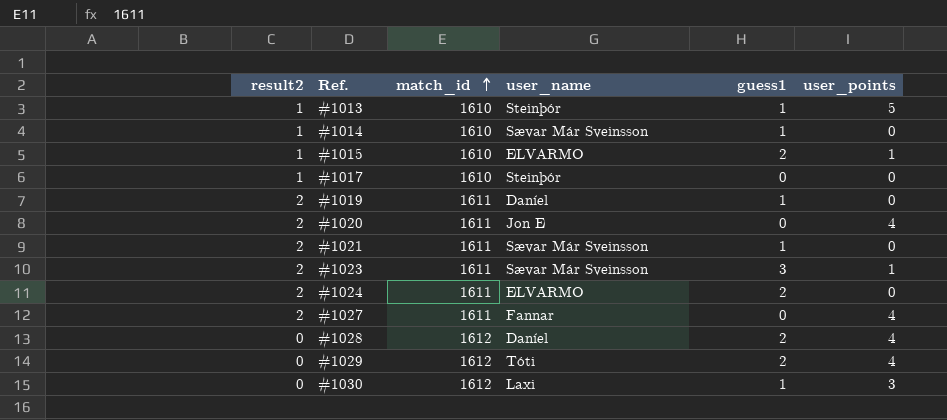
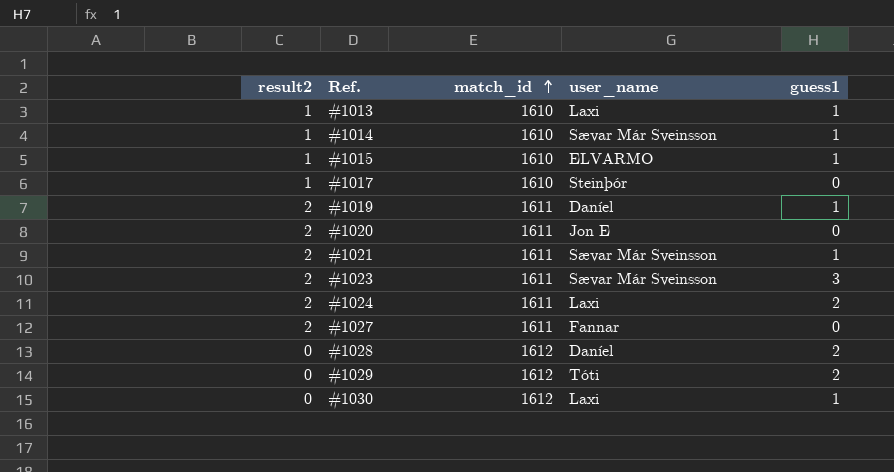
column user_points | position: 6 -> none
#1013 | user_name: Steinþór -> Laxi
#1015 | guess1: 2 -> 1
#1024 | user_name: ELVARMO -> Laxi

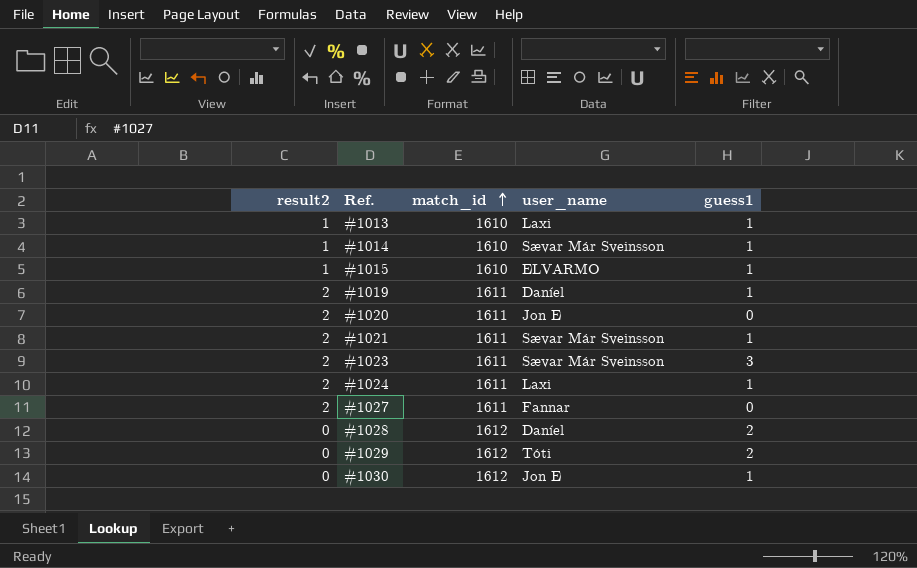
row #1017: 1 | 1610 | Steinþór | 0 -> none
#1024 | guess1: 2 -> 1
#1030 | user_name: Laxi -> Jon E

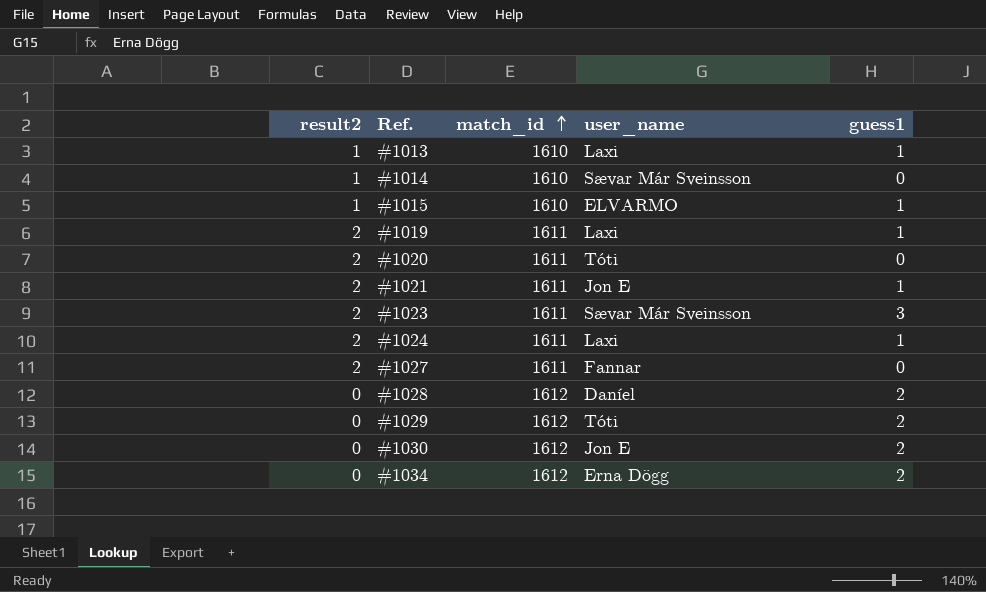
#1014 | guess1: 1 -> 0
#1019 | user_name: Daníel -> Laxi
#1020 | user_name: Jon E -> Tóti
#1021 | user_name: Sævar Már Sveinsson -> Jon E
#1030 | guess1: 1 -> 2
row #1034: none -> 0 | 1612 | Erna Dögg | 2

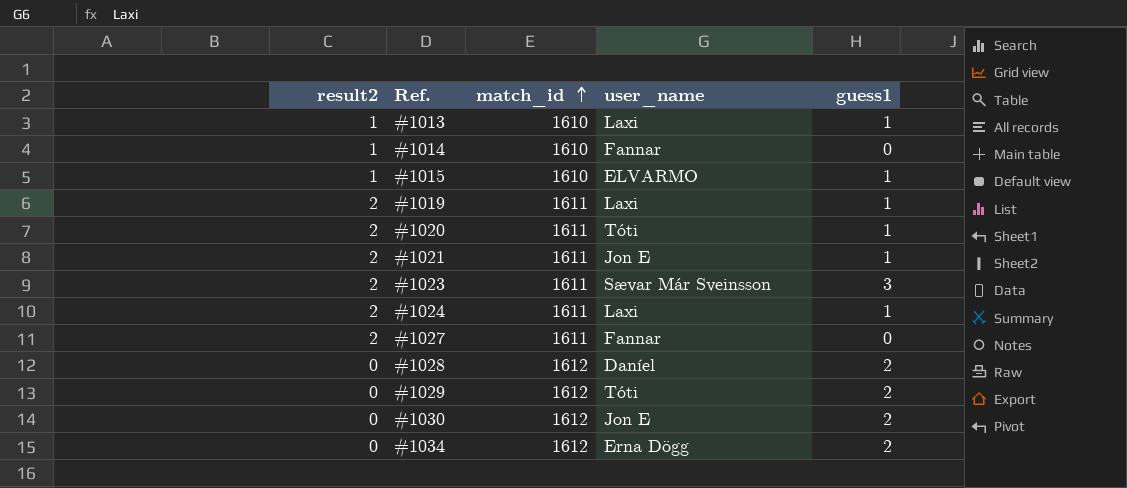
#1014 | user_name: Sævar Már Sveinsson -> Fannar
#1020 | guess1: 0 -> 1

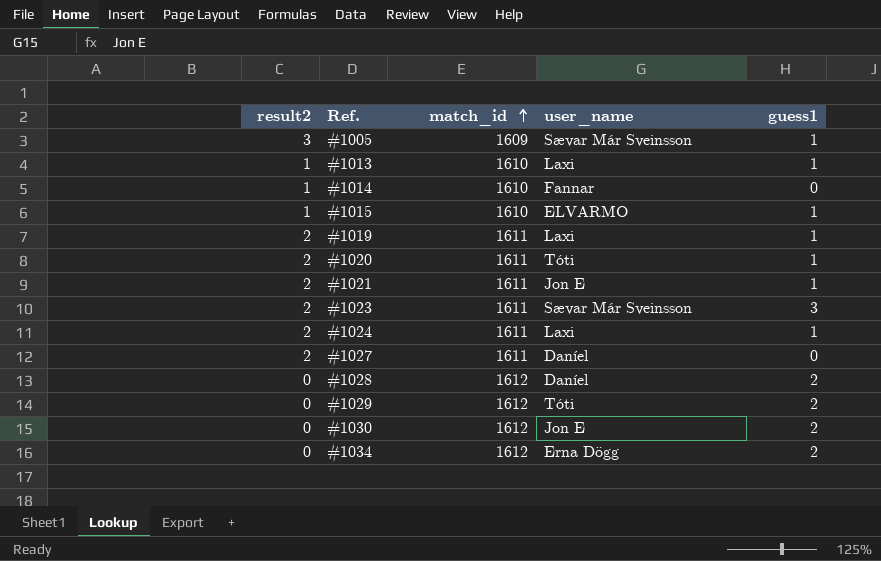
row #1005: none -> 3 | 1609 | Sævar Már Sveinsson | 1
#1027 | user_name: Fannar -> Daníel

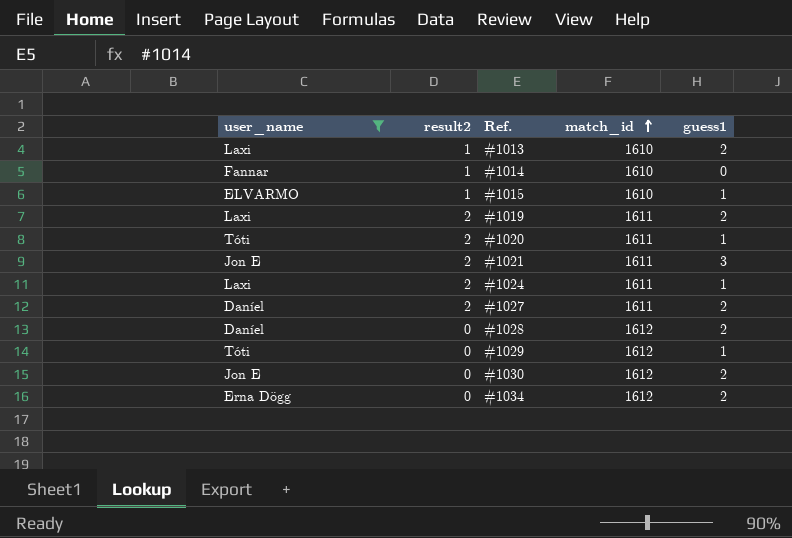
filter: none -> user_name != Sævar Már Sveinsson
column user_name | position: 4 -> 1
#1013 | guess1: 1 -> 2
#1019 | guess1: 1 -> 2
#1021 | guess1: 1 -> 3
#1027 | guess1: 0 -> 2
#1029 | guess1: 2 -> 1

